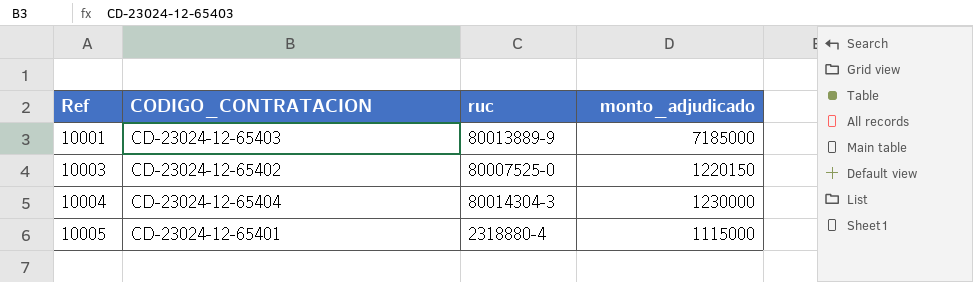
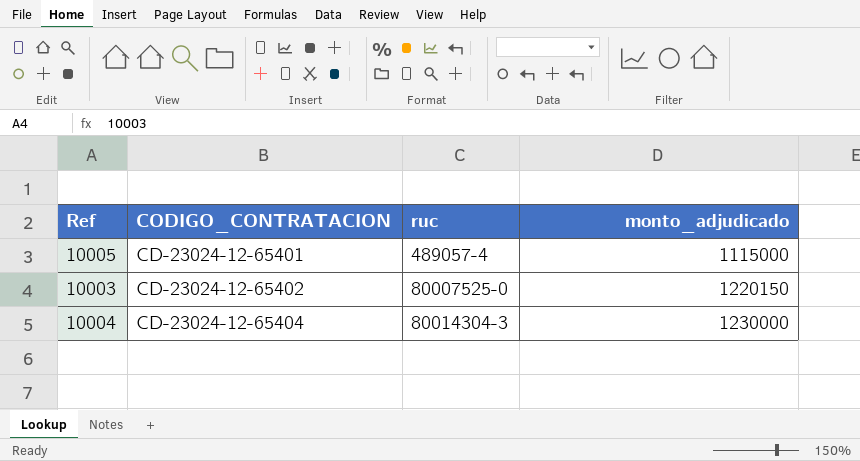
row order: Ref ascending -> CODIGO_CONTRATACION ascending
row 10001: CD-23024-12-65403 | 80013889-9 | 7185000 -> none
10005 | ruc: 2318880-4 -> 489057-4

